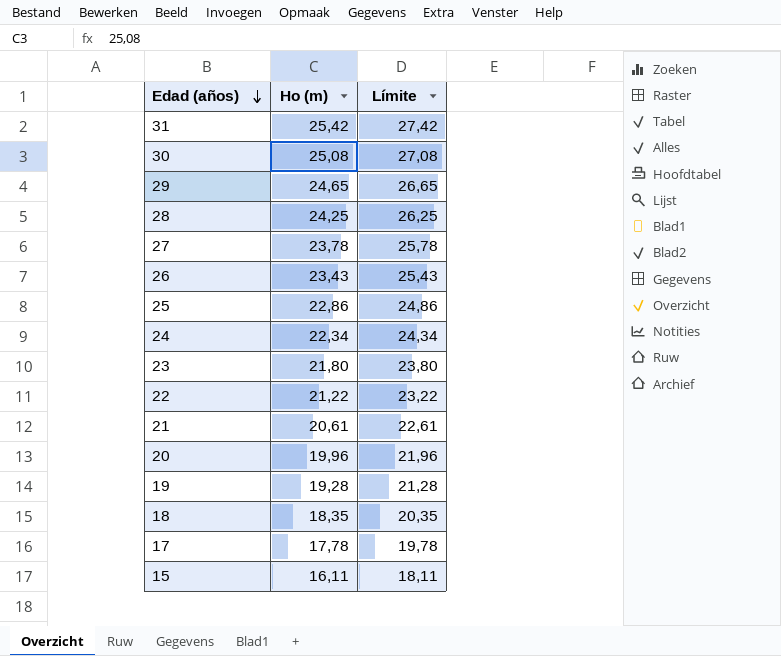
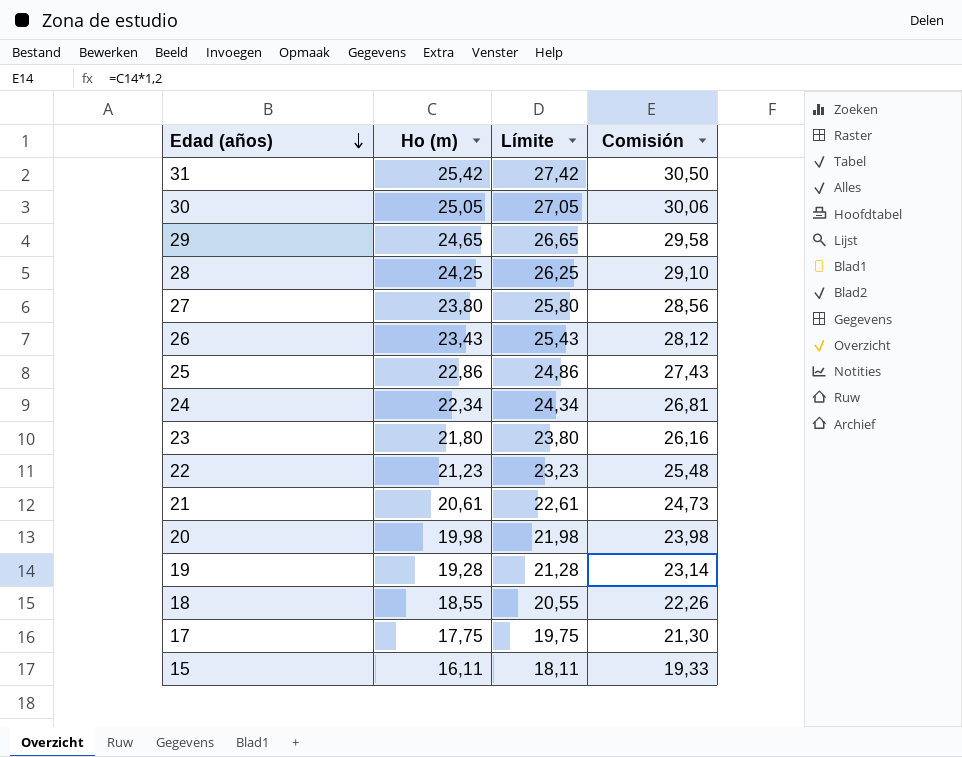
column Comisión | formula: none -> [Ho (m)] * 1,2
30 | Ho (m): 25,08 -> 25,05
30 | Límite: 27,08 -> 27,05
27 | Ho (m): 23,78 -> 23,80
27 | Límite: 25,78 -> 25,80
22 | Ho (m): 21,22 -> 21,23
22 | Límite: 23,22 -> 23,23
20 | Ho (m): 19,96 -> 19,98
20 | Límite: 21,96 -> 21,98
18 | Ho (m): 18,35 -> 18,55
18 | Límite: 20,35 -> 20,55
17 | Ho (m): 17,78 -> 17,75
17 | Límite: 19,78 -> 19,75

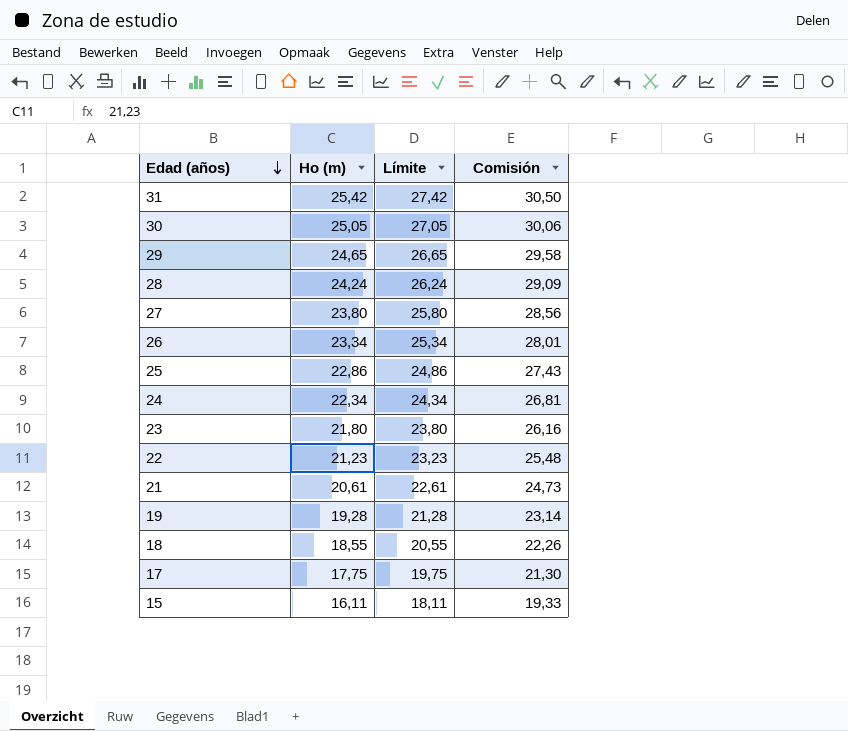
row 20: 19,98 | 21,98 | 23,98 -> none
28 | Ho (m): 24,25 -> 24,24
28 | Límite: 26,25 -> 26,24
28 | Comisión: 29,10 -> 29,09
26 | Ho (m): 23,43 -> 23,34
26 | Límite: 25,43 -> 25,34
26 | Comisión: 28,12 -> 28,01

